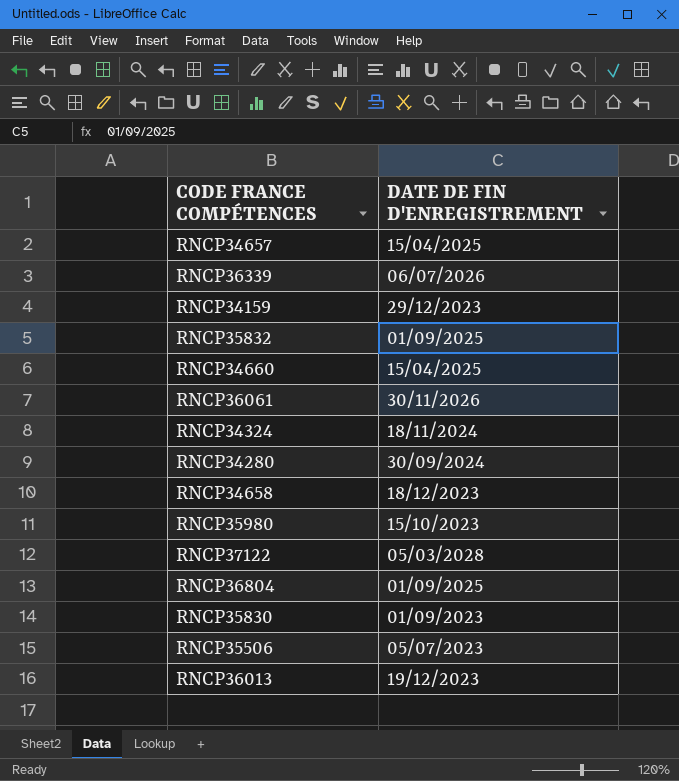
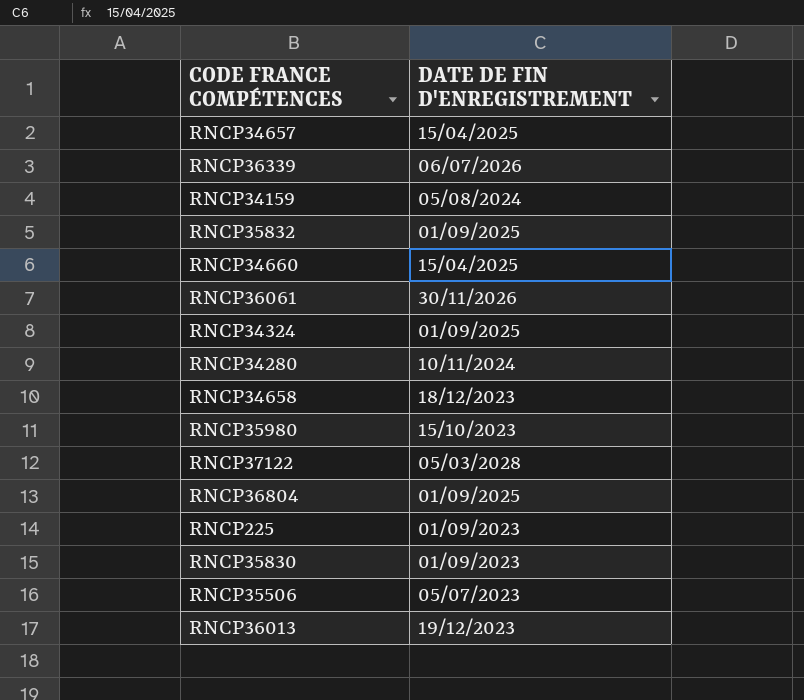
RNCP34159 | DATE DE FIN D'ENREGISTREMENT: 29/12/2023 -> 05/08/2024
RNCP34324 | DATE DE FIN D'ENREGISTREMENT: 18/11/2024 -> 01/09/2025
RNCP34280 | DATE DE FIN D'ENREGISTREMENT: 30/09/2024 -> 10/11/2024
row RNCP225: none -> 01/09/2023

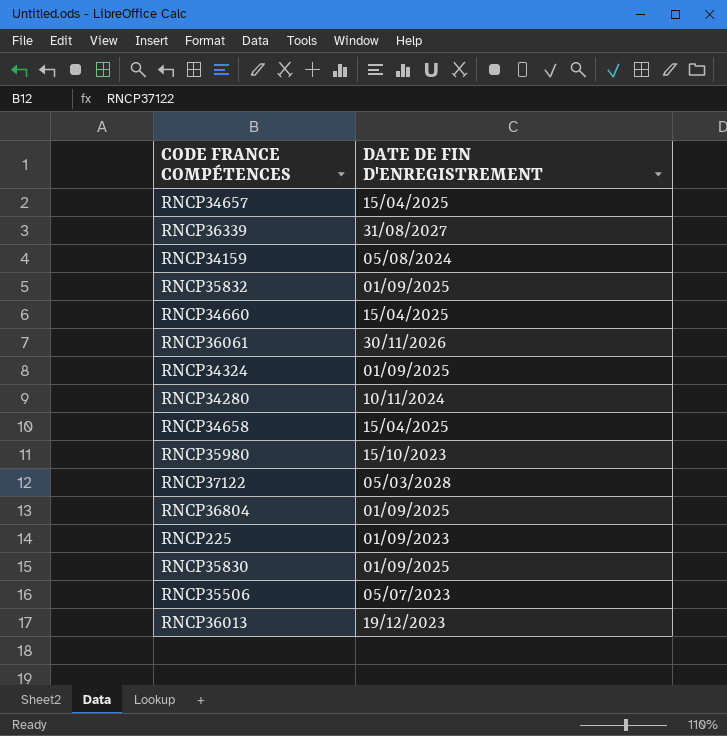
RNCP36339 | DATE DE FIN D'ENREGISTREMENT: 06/07/2026 -> 31/08/2027
RNCP34658 | DATE DE FIN D'ENREGISTREMENT: 18/12/2023 -> 15/04/2025
RNCP35830 | DATE DE FIN D'ENREGISTREMENT: 01/09/2023 -> 01/09/2025

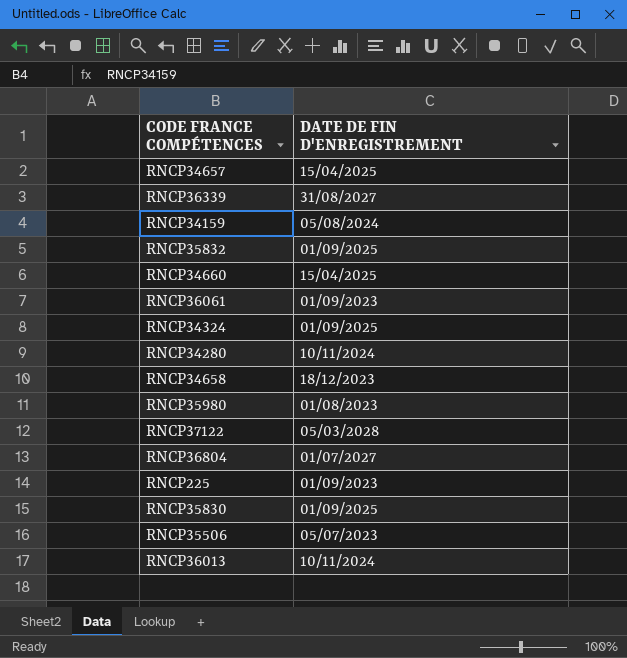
RNCP36061 | DATE DE FIN D'ENREGISTREMENT: 30/11/2026 -> 01/09/2023
RNCP34658 | DATE DE FIN D'ENREGISTREMENT: 15/04/2025 -> 18/12/2023
RNCP35980 | DATE DE FIN D'ENREGISTREMENT: 15/10/2023 -> 01/08/2023
RNCP36804 | DATE DE FIN D'ENREGISTREMENT: 01/09/2025 -> 01/07/2027
RNCP36013 | DATE DE FIN D'ENREGISTREMENT: 19/12/2023 -> 10/11/2024

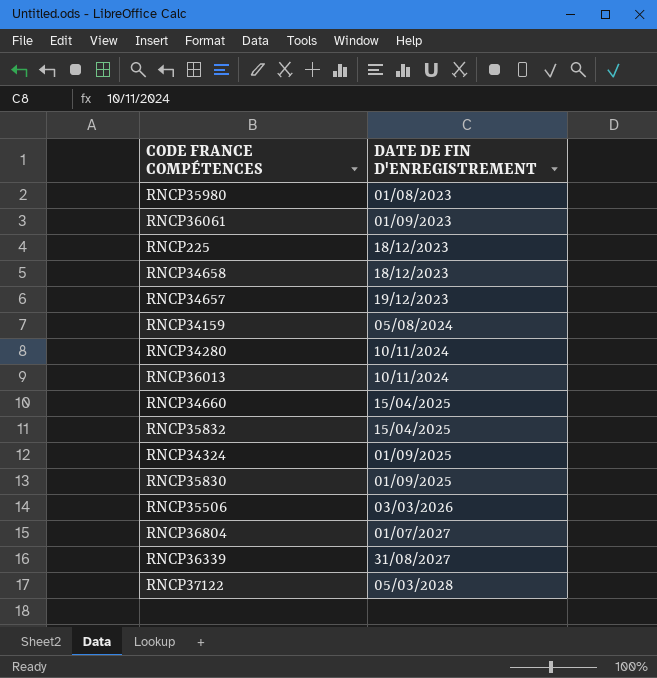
row order: none -> DATE DE FIN D'ENREGISTREMENT ascending
RNCP225 | DATE DE FIN D'ENREGISTREMENT: 01/09/2023 -> 18/12/2023
RNCP34657 | DATE DE FIN D'ENREGISTREMENT: 15/04/2025 -> 19/12/2023
RNCP35832 | DATE DE FIN D'ENREGISTREMENT: 01/09/2025 -> 15/04/2025
RNCP35506 | DATE DE FIN D'ENREGISTREMENT: 05/07/2023 -> 03/03/2026

